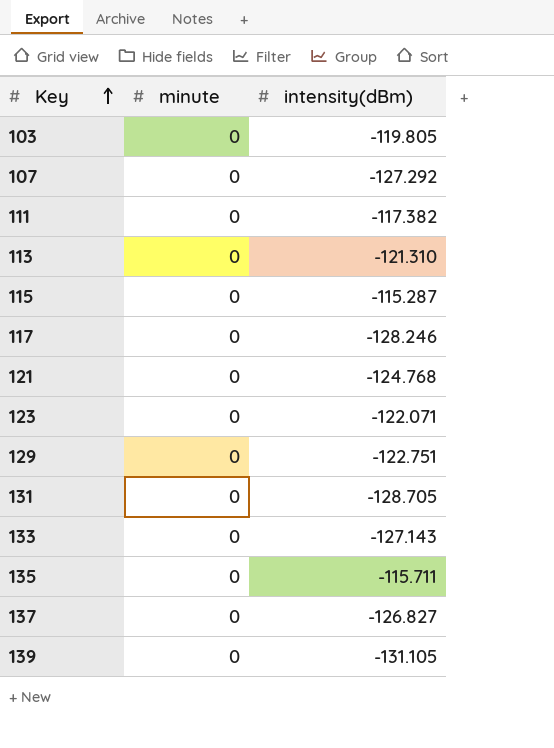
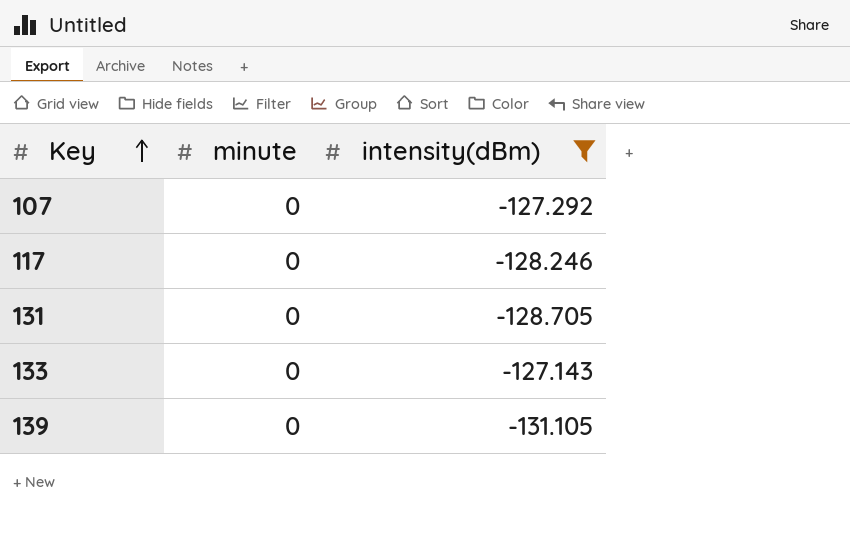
filter: none -> intensity(dBm) <= -127.143

